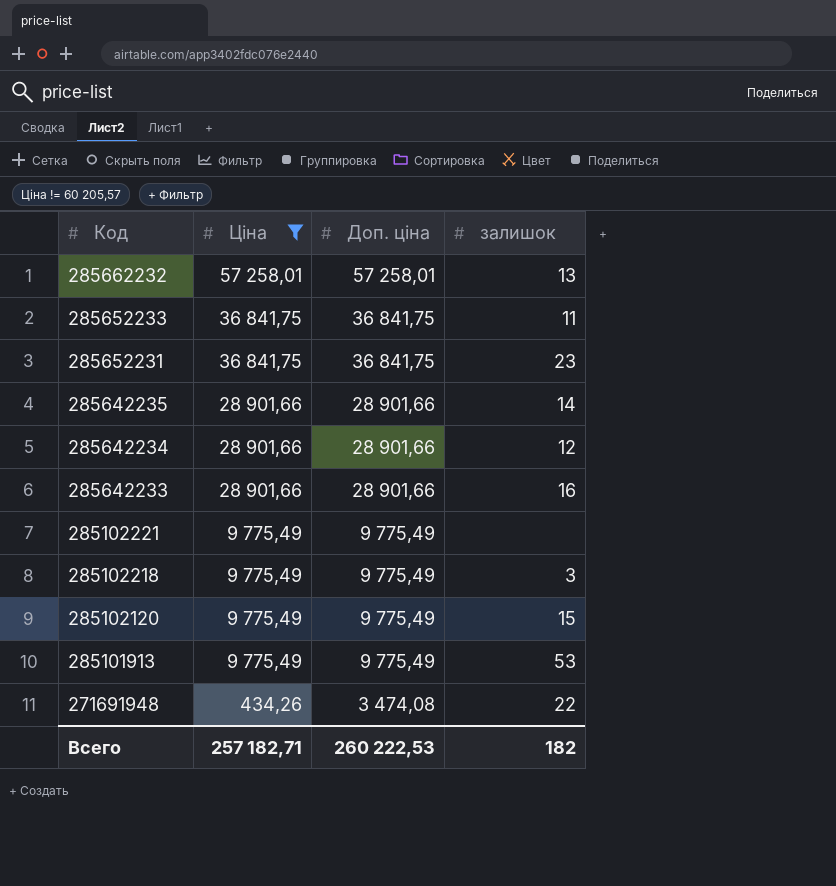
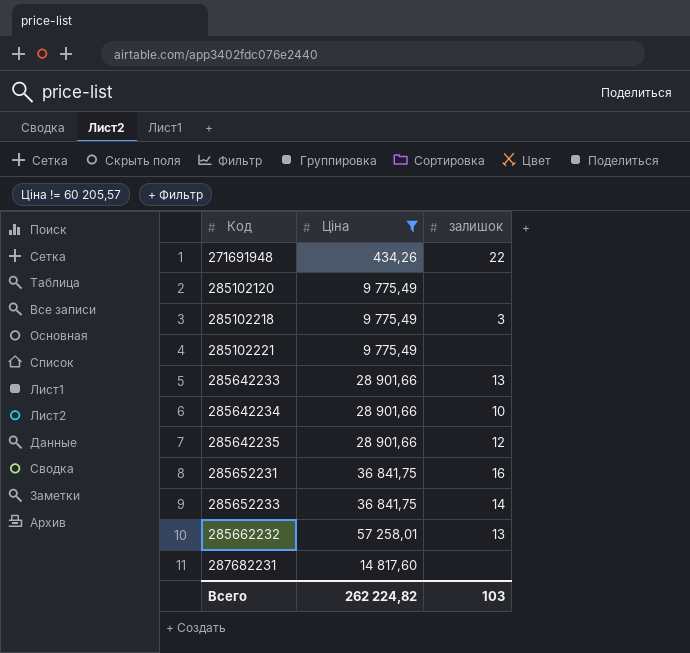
row order: Код descending -> Код ascending
column Доп. ціна | position: 3 -> none
row 285101913: 9 775,49 | 9 775,49 | 53 -> none
285102120 | залишок: 15 -> none
285642233 | залишок: 16 -> 13
285642234 | залишок: 12 -> 10
285642235 | залишок: 14 -> 12
285652231 | залишок: 23 -> 16
285652233 | залишок: 11 -> 14
row 287682231: none -> 14 817,60 | none
Всего | Ціна: 257 182,71 -> 262 224,82
Всего | залишок: 182 -> 103

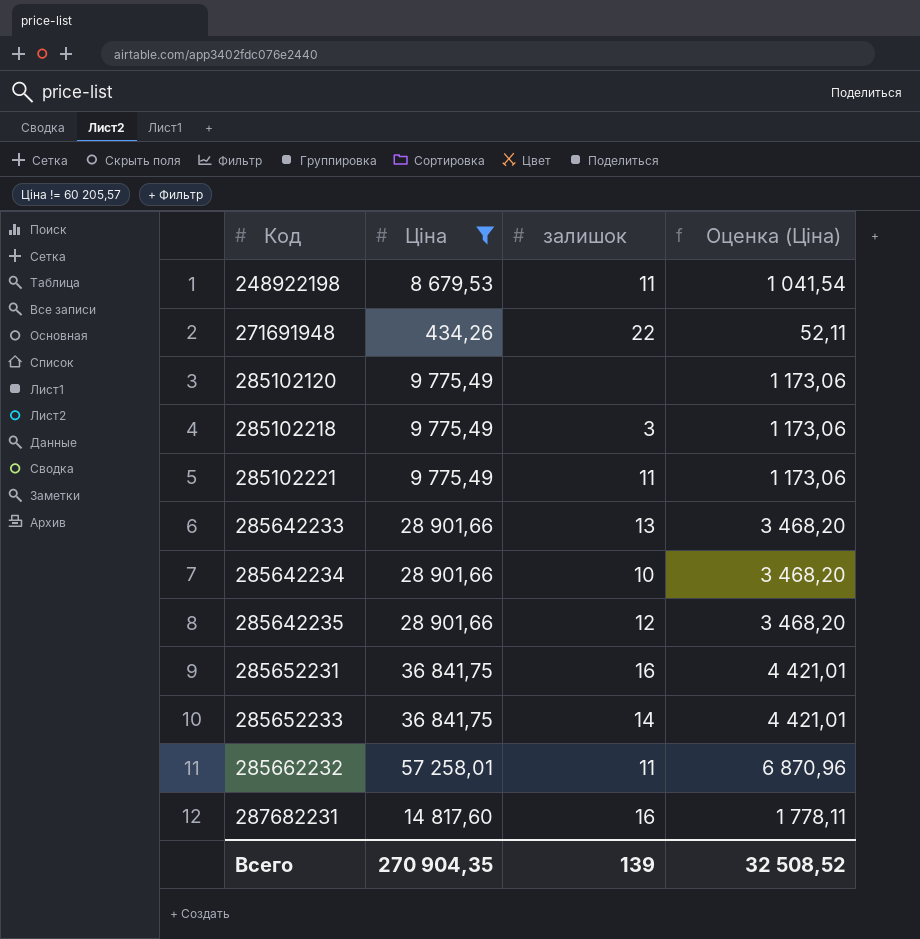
column Оценка (Ціна) | formula: none -> [Ціна] * 0,12
row 248922198: none -> 8 679,53 | 11 | 1 041,54
285102221 | залишок: none -> 11
285662232 | залишок: 13 -> 11
287682231 | залишок: none -> 16
Всего | Ціна: 262 224,82 -> 270 904,35
Всего | залишок: 103 -> 139

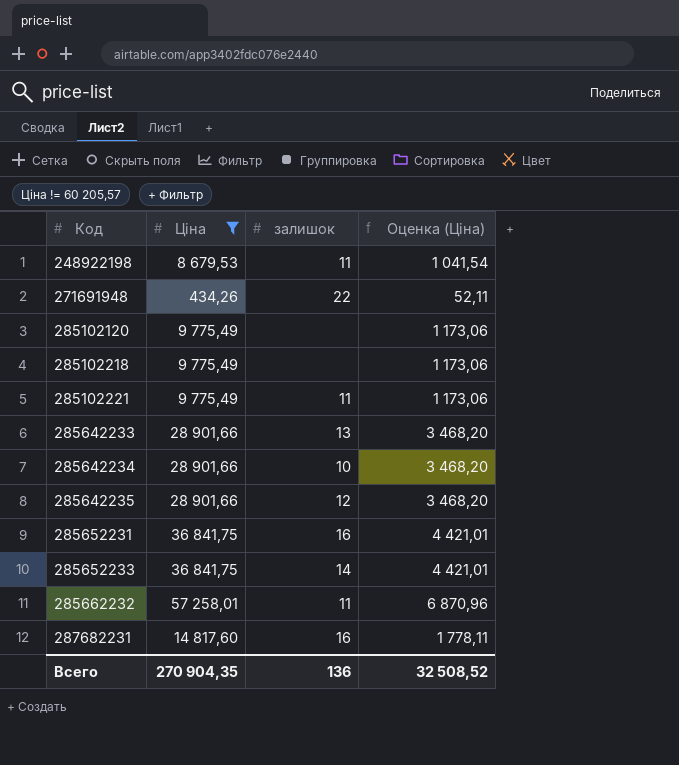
285102218 | залишок: 3 -> none
Всего | залишок: 139 -> 136

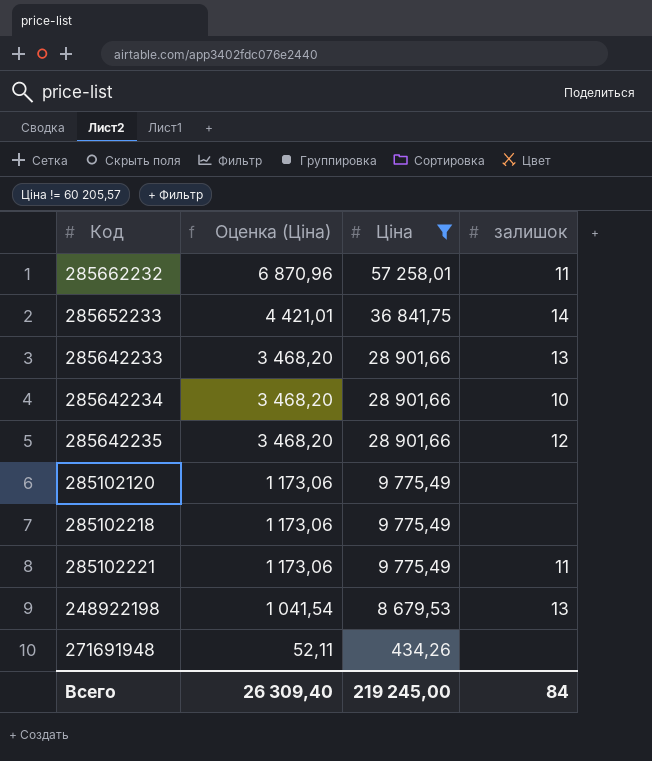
row order: Код ascending -> Оценка (Ціна) descending
column Оценка (Ціна) | position: 4 -> 2
row 285652231: 36 841,75 | 16 | 4 421,01 -> none
row 287682231: 14 817,60 | 16 | 1 778,11 -> none
248922198 | залишок: 11 -> 13
271691948 | залишок: 22 -> none
Всего | Оценка (Ціна): 32 508,52 -> 26 309,40
Всего | Ціна: 270 904,35 -> 219 245,00
Всего | залишок: 136 -> 84

